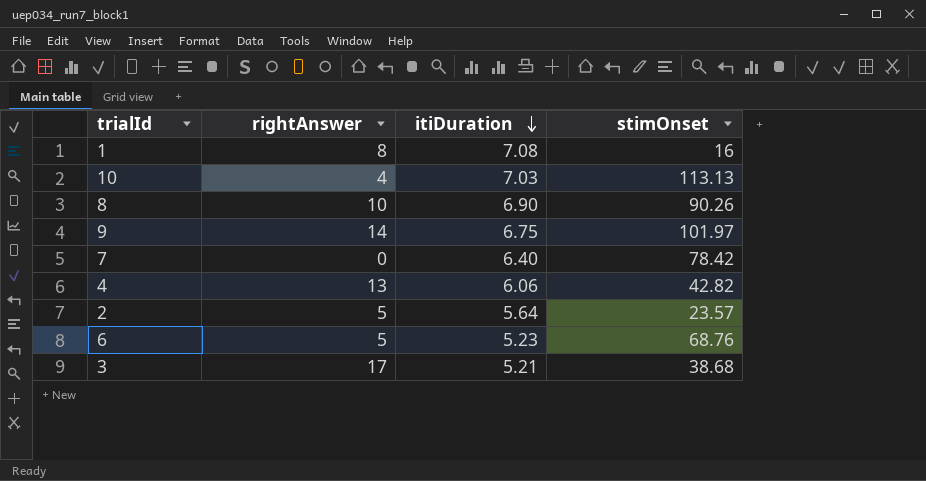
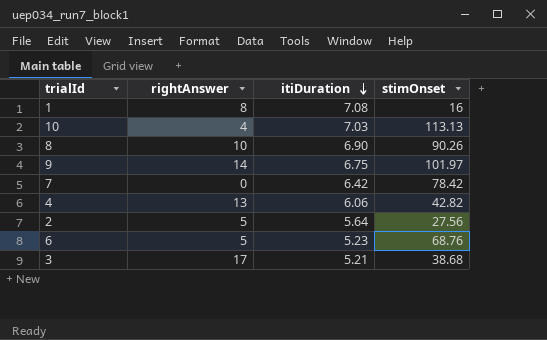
7 | itiDuration: 6.40 -> 6.42
2 | stimOnset: 23.57 -> 27.56

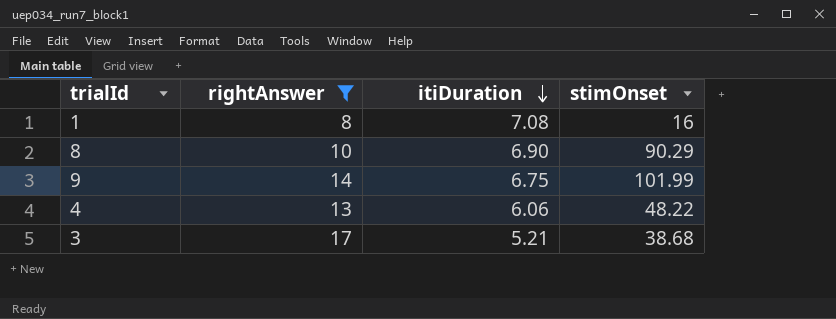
filter: none -> rightAnswer >= 8
8 | stimOnset: 90.26 -> 90.29
9 | stimOnset: 101.97 -> 101.99
4 | stimOnset: 42.82 -> 48.22

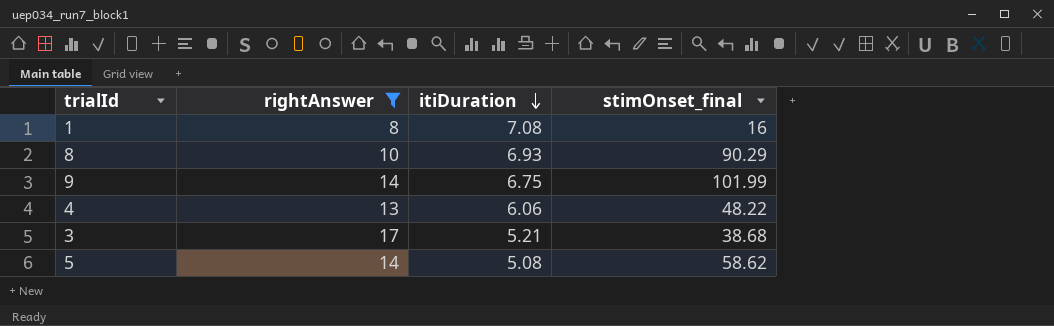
column name: stimOnset -> stimOnset_final
8 | itiDuration: 6.90 -> 6.93
row 5: none -> 14 | 5.08 | 58.62

